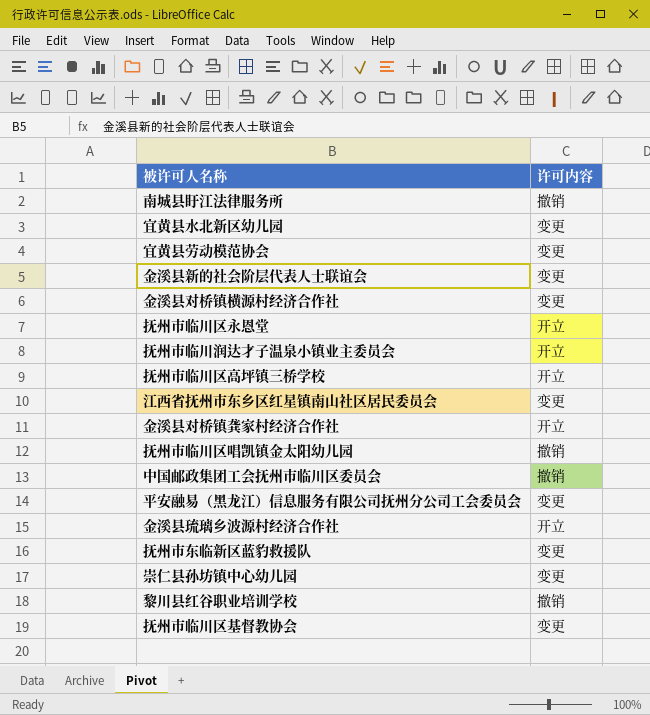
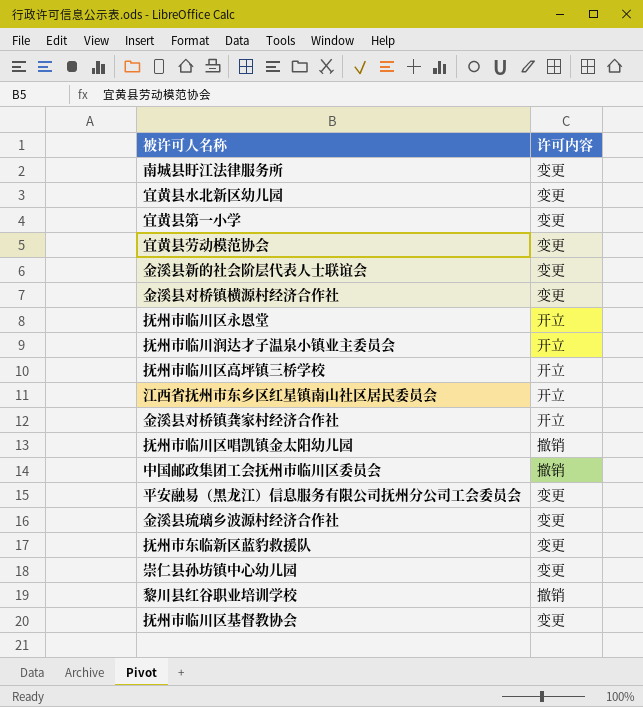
南城县盱江法律服务所 | 许可内容: 撤销 -> 变更
row 宜黄县第一小学: none -> 变更
江西省抚州市东乡区红星镇南山社区居民委员会 | 许可内容: 变更 -> 开立
金溪县琉璃乡波源村经济合作社 | 许可内容: 开立 -> 变更

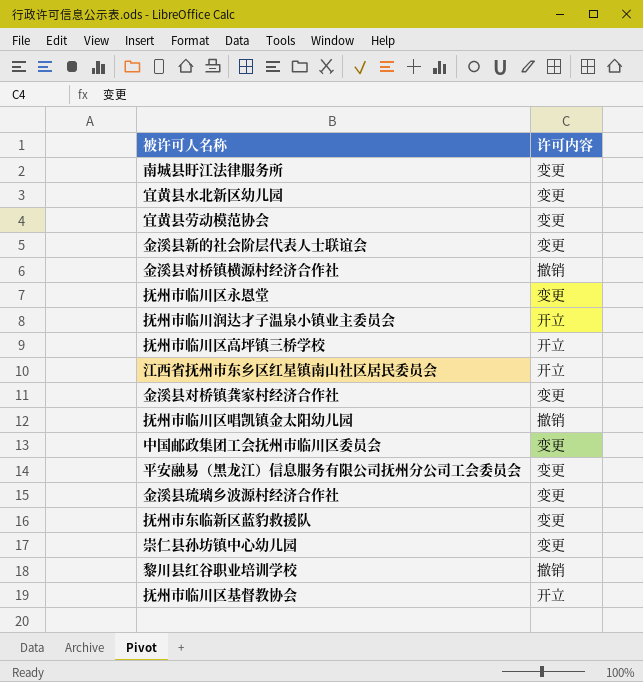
row 宜黄县第一小学: 变更 -> none
金溪县对桥镇横源村经济合作社 | 许可内容: 变更 -> 撤销
抚州市临川区永恩堂 | 许可内容: 开立 -> 变更
金溪县对桥镇龚家村经济合作社 | 许可内容: 开立 -> 变更
中国邮政集团工会抚州市临川区委员会 | 许可内容: 撤销 -> 变更
抚州市临川区基督教协会 | 许可内容: 变更 -> 开立

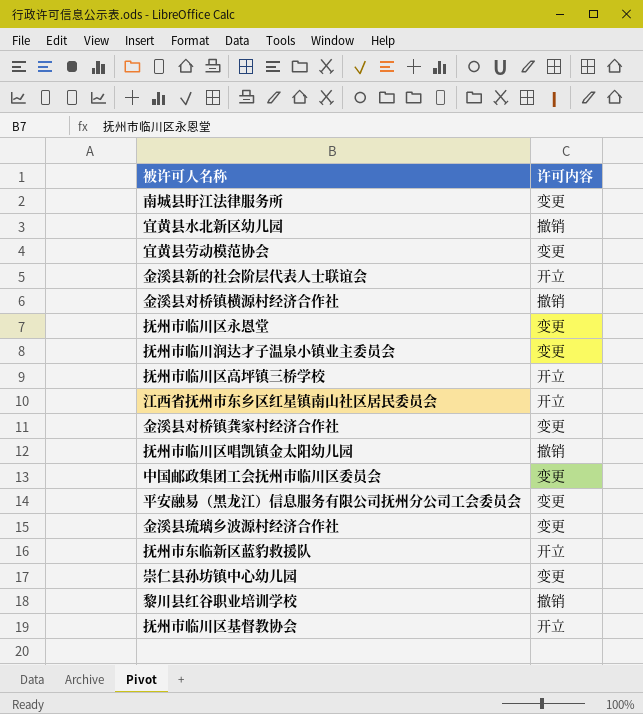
宜黄县水北新区幼儿园 | 许可内容: 变更 -> 撤销
金溪县新的社会阶层代表人士联谊会 | 许可内容: 变更 -> 开立
抚州市临川润达才子温泉小镇业主委员会 | 许可内容: 开立 -> 变更
抚州市东临新区蓝豹救援队 | 许可内容: 变更 -> 开立

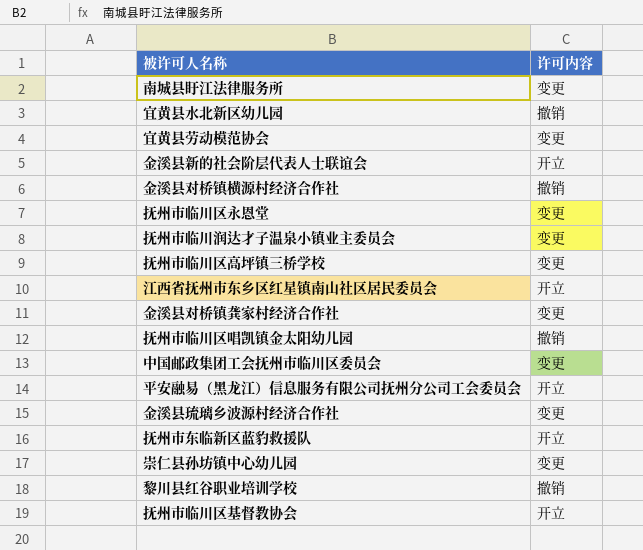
抚州市临川区高坪镇三桥学校 | 许可内容: 开立 -> 变更
平安融易（黑龙江）信息服务有限公司抚州分公司工会委员会 | 许可内容: 变更 -> 开立

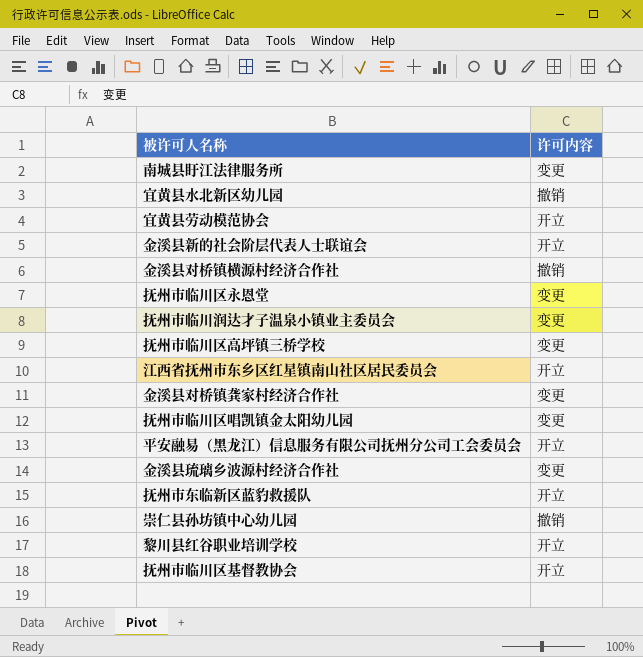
row 中国邮政集团工会抚州市临川区委员会: 变更 -> none
宜黄县劳动模范协会 | 许可内容: 变更 -> 开立
抚州市临川区唱凯镇金太阳幼儿园 | 许可内容: 撤销 -> 变更
崇仁县孙坊镇中心幼儿园 | 许可内容: 变更 -> 撤销
黎川县红谷职业培训学校 | 许可内容: 撤销 -> 开立

